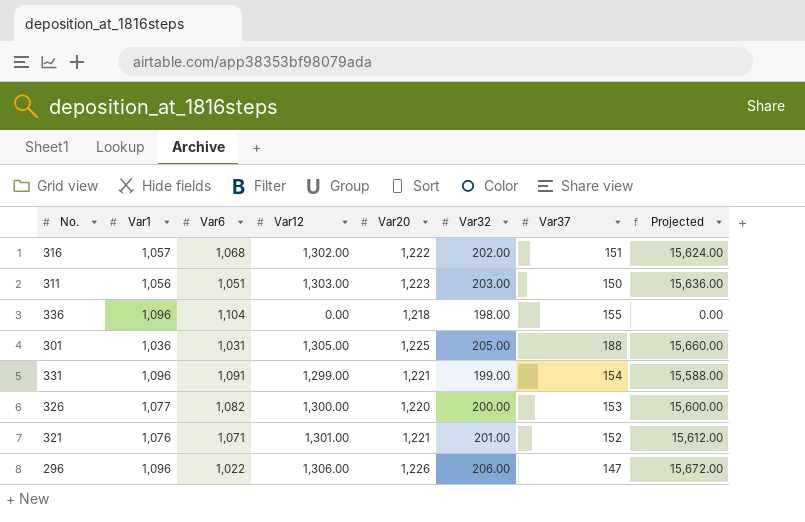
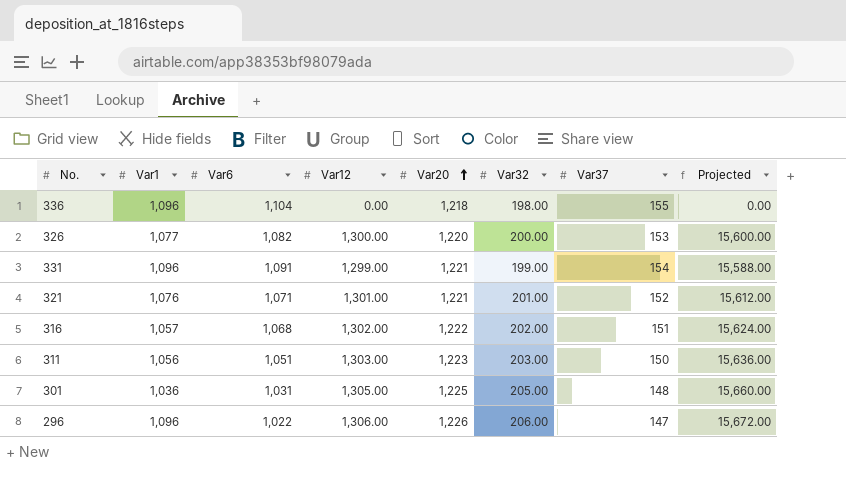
row order: none -> Var20 ascending
301 | Var37: 188 -> 148

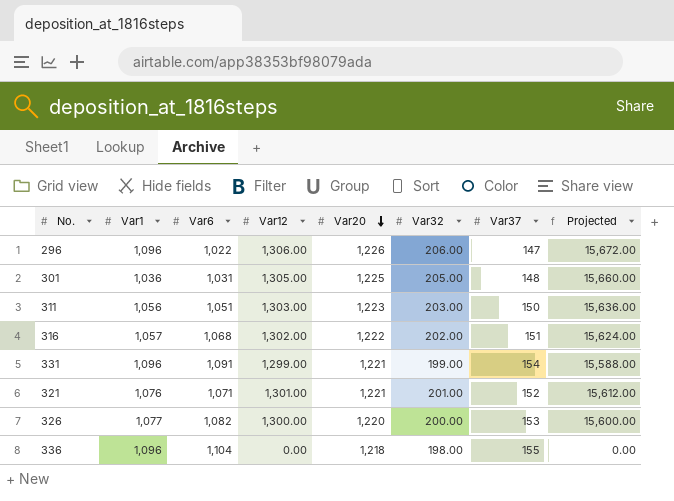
row order: Var20 ascending -> Var20 descending

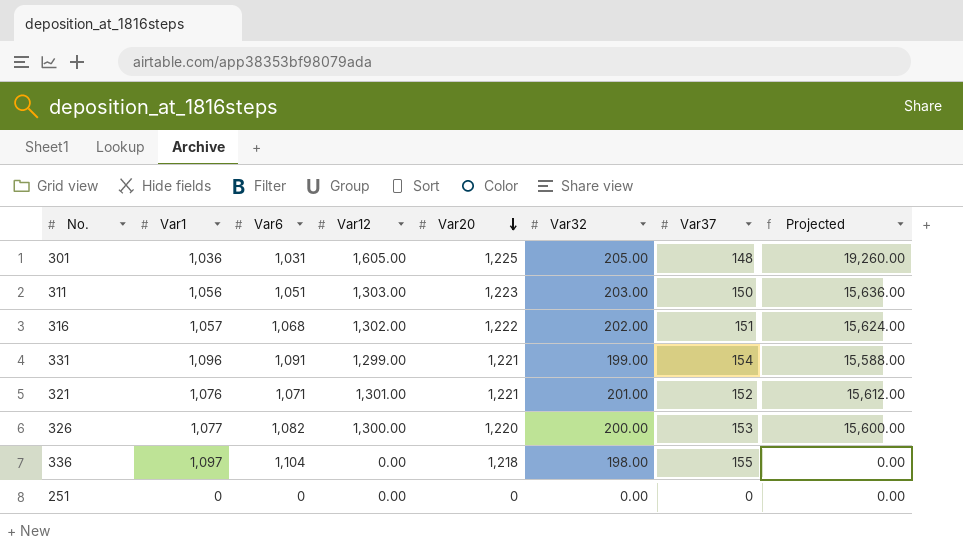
row 296: 1,096 | 1,022 | 1,306.00 | 1,226 | 206.00 | 147 | 15,672.00 -> none
301 | Var12: 1,305.00 -> 1,605.00
301 | Projected: 15,660.00 -> 19,260.00
336 | Var1: 1,096 -> 1,097
row 251: none -> 0 | 0 | 0.00 | 0 | 0.00 | 0 | 0.00

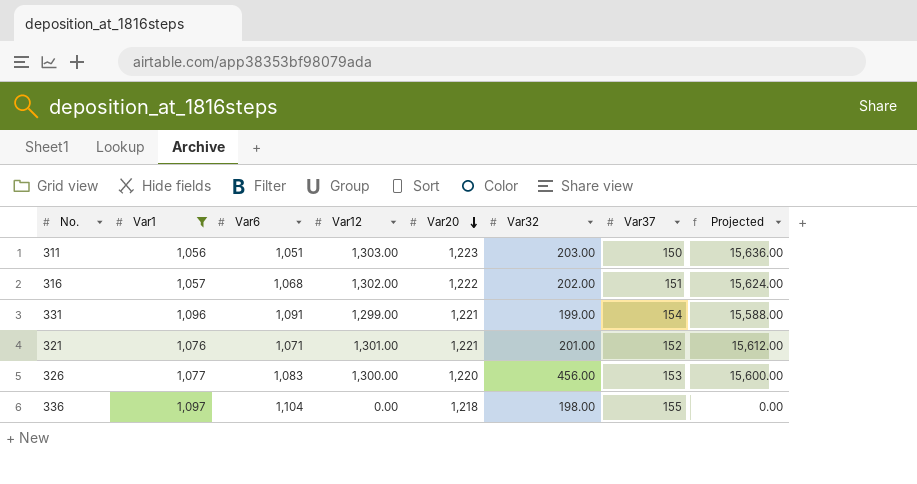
filter: none -> Var1 >= 1,056
326 | Var6: 1,082 -> 1,083
326 | Var32: 200.00 -> 456.00

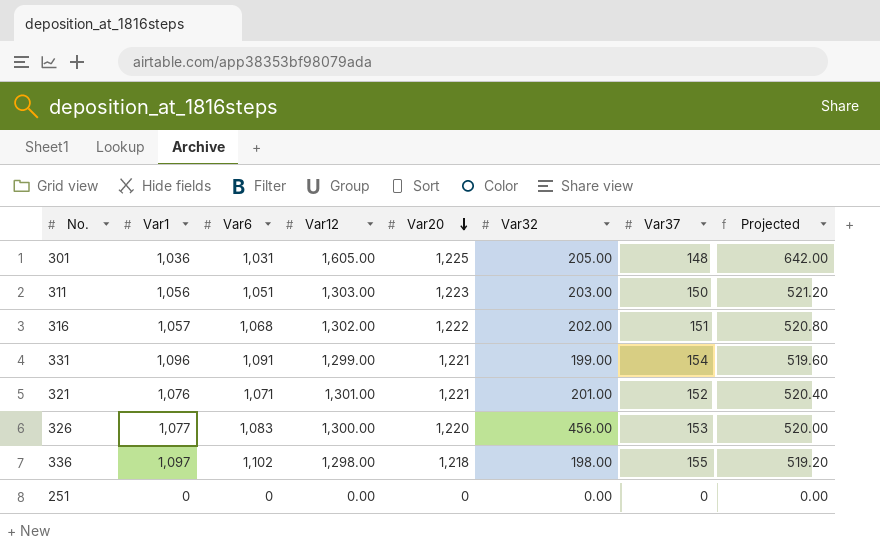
filter: Var1 >= 1,056 -> none
column Projected | formula: [Var12] * 12 -> [Var12] * 0.4
336 | Var6: 1,104 -> 1,102
336 | Var12: 0.00 -> 1,298.00

